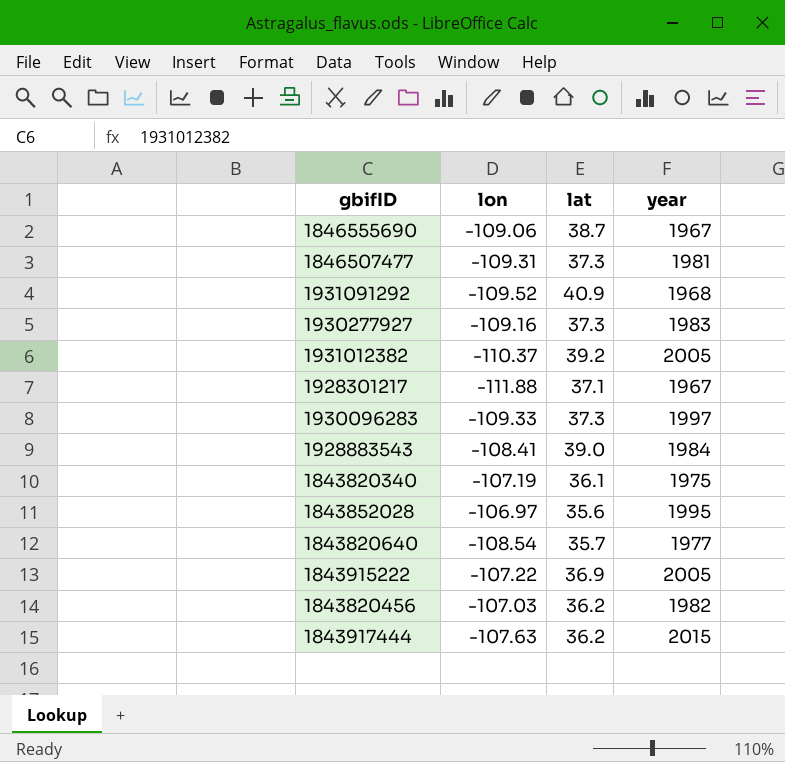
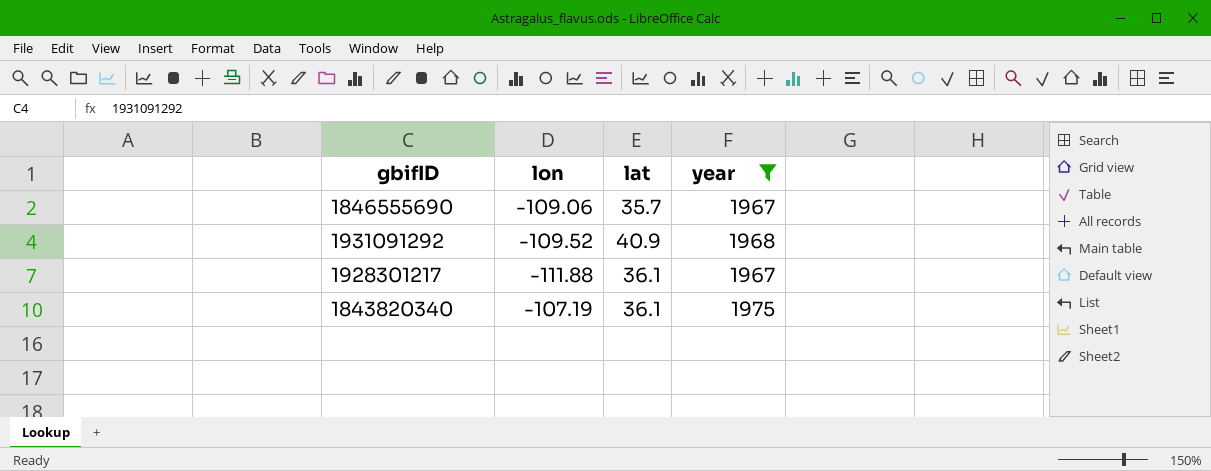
filter: none -> year <= 1975
1846555690 | lat: 38.7 -> 35.7
1928301217 | lat: 37.1 -> 36.1

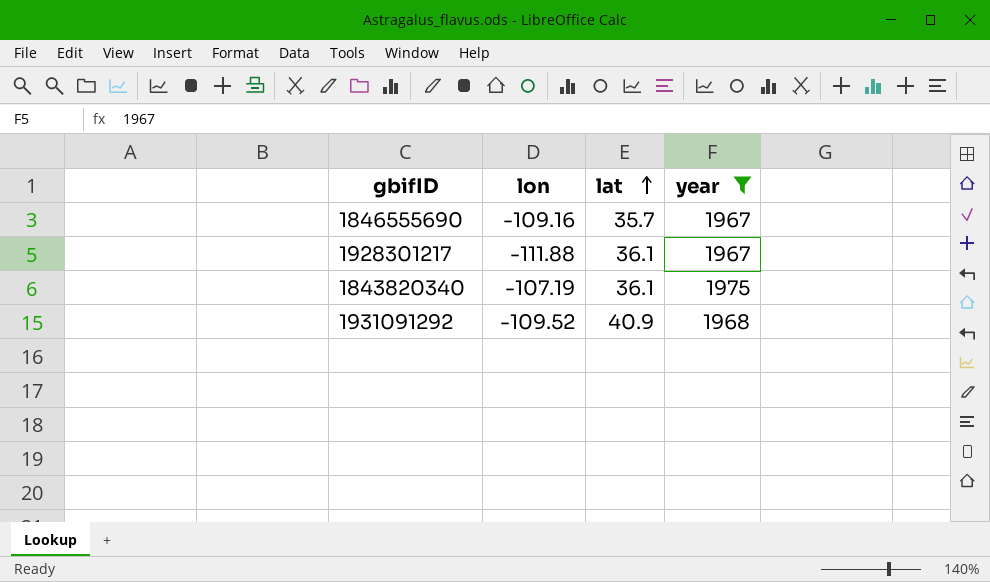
row order: none -> lat ascending
1846555690 | lon: -109.06 -> -109.16

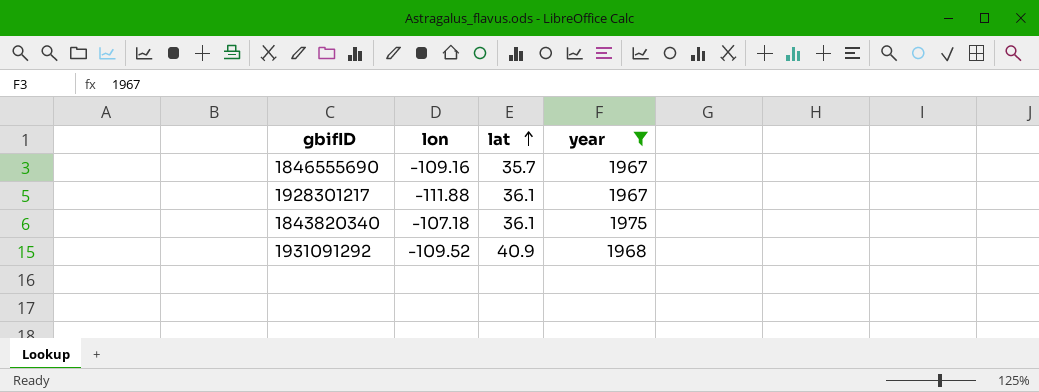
1843820340 | lon: -107.19 -> -107.18

